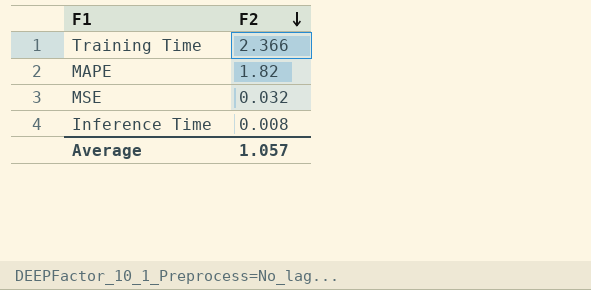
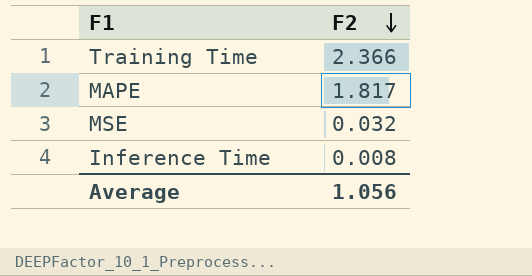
MAPE | F2: 1.82 -> 1.817
Average | F2: 1.057 -> 1.056

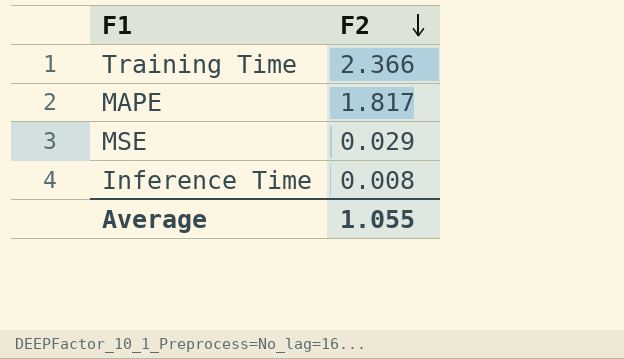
MSE | F2: 0.032 -> 0.029
Average | F2: 1.056 -> 1.055

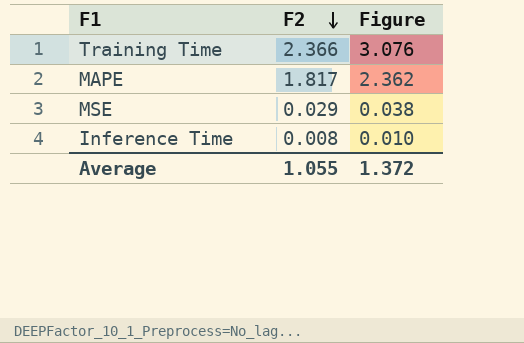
column Figure | formula: none -> [F2] * 1.3

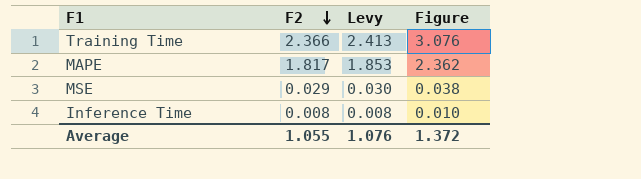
column Levy | formula: none -> [F2] * 1.02

